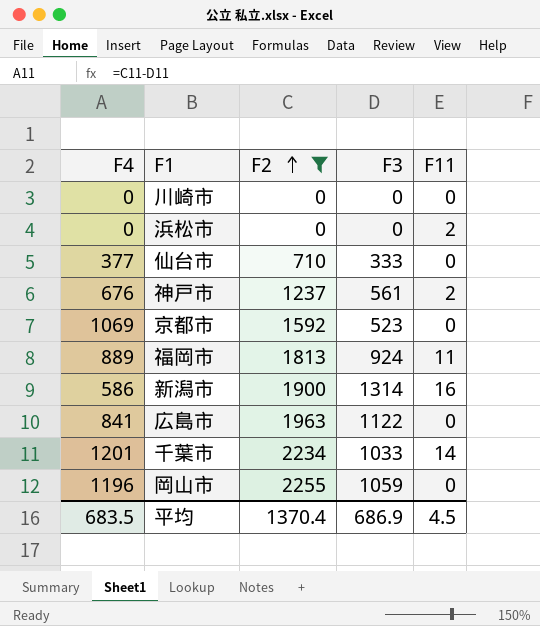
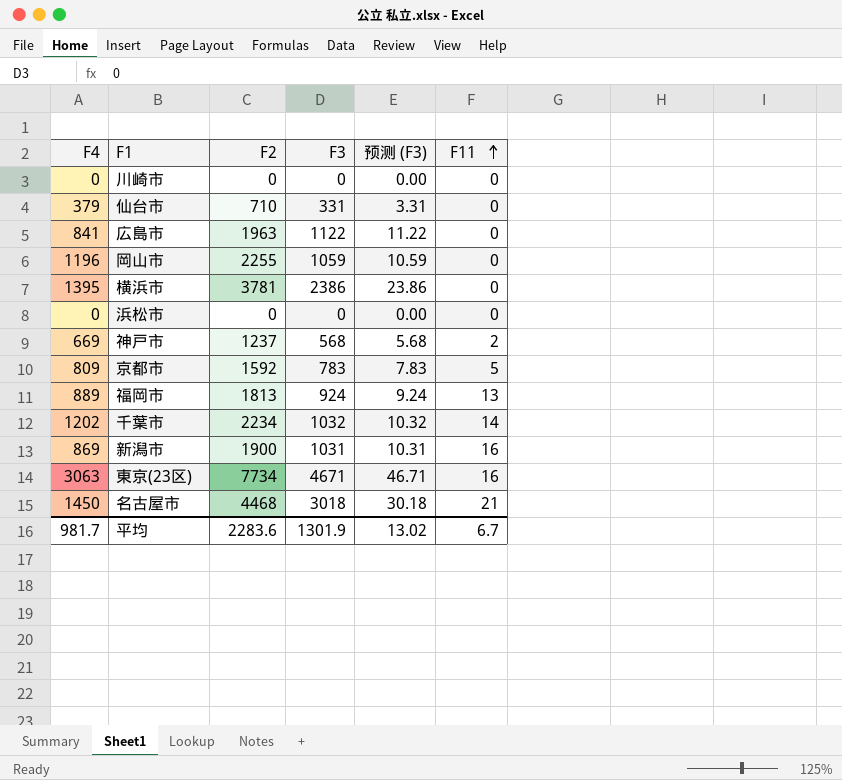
filter: F2 <= 2255 -> none
row order: F2 ascending -> F11 ascending
column 预测 (F3) | formula: none -> [F3] * 0.01
仙台市 | F4: 377 -> 379
仙台市 | F3: 333 -> 331
浜松市 | F11: 2 -> 0
神戸市 | F4: 676 -> 669
神戸市 | F3: 561 -> 568
京都市 | F4: 1069 -> 809
京都市 | F3: 523 -> 783
京都市 | F11: 0 -> 5
福岡市 | F11: 11 -> 13
千葉市 | F4: 1201 -> 1202
千葉市 | F3: 1033 -> 1032
新潟市 | F4: 586 -> 869
新潟市 | F3: 1314 -> 1031
平均 | F4: 683.5 -> 981.7
平均 | F2: 1370.4 -> 2283.6
平均 | F3: 686.9 -> 1301.9
平均 | F11: 4.5 -> 6.7

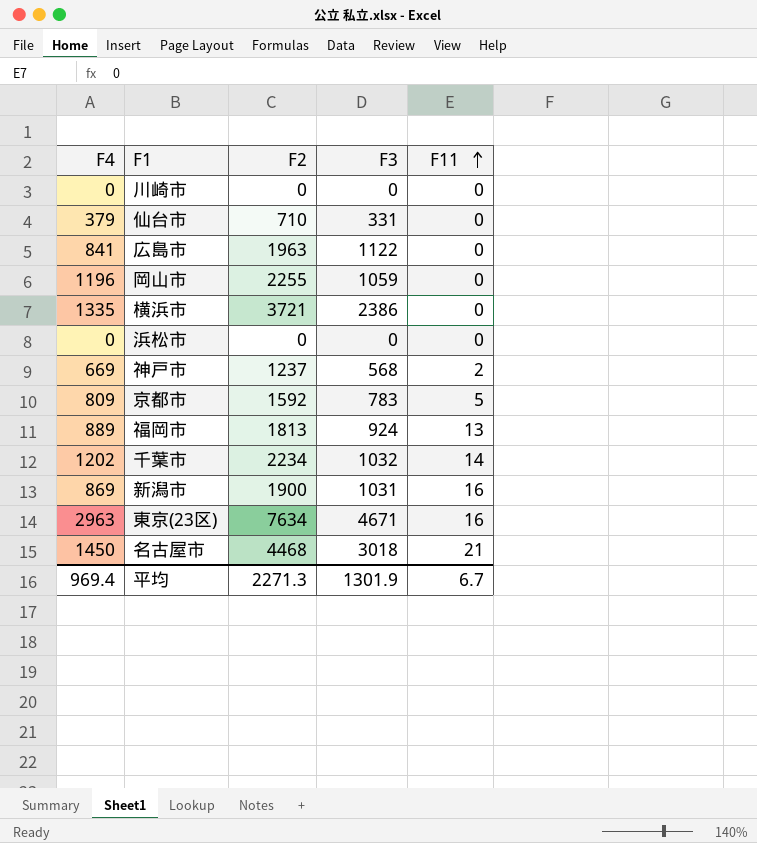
column 预测 (F3) | formula: [F3] * 0.01 -> none
横浜市 | F4: 1395 -> 1335
横浜市 | F2: 3781 -> 3721
東京(23区) | F4: 3063 -> 2963
東京(23区) | F2: 7734 -> 7634
平均 | F4: 981.7 -> 969.4
平均 | F2: 2283.6 -> 2271.3

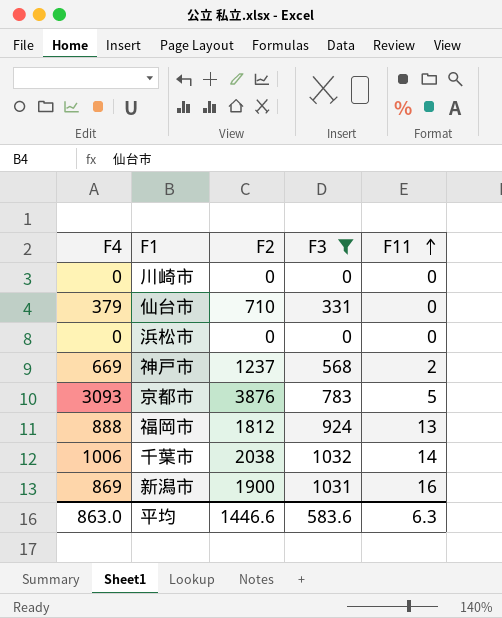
filter: none -> F3 <= 1032
京都市 | F4: 809 -> 3093
京都市 | F2: 1592 -> 3876
福岡市 | F4: 889 -> 888
福岡市 | F2: 1813 -> 1812
千葉市 | F4: 1202 -> 1006
千葉市 | F2: 2234 -> 2038
平均 | F4: 969.4 -> 863.0
平均 | F2: 2271.3 -> 1446.6
平均 | F3: 1301.9 -> 583.6
平均 | F11: 6.7 -> 6.3

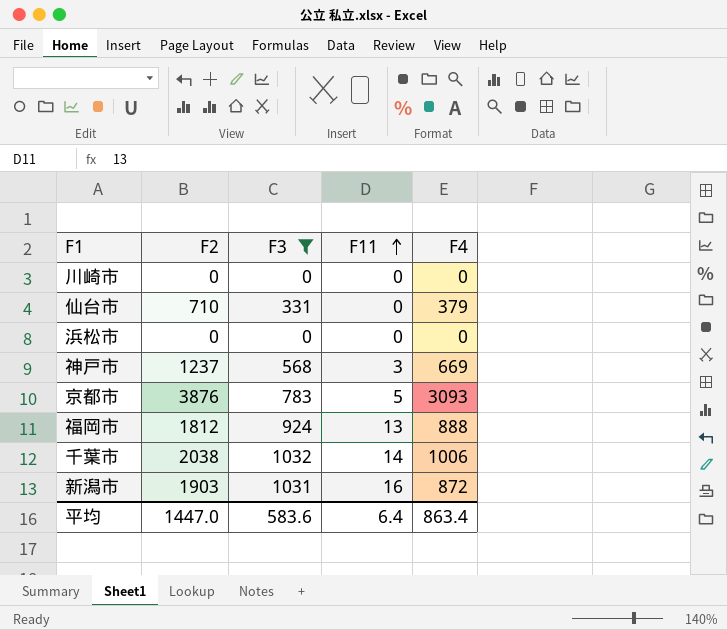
column F4 | position: 1 -> 5
神戸市 | F11: 2 -> 3
新潟市 | F2: 1900 -> 1903
新潟市 | F4: 869 -> 872
平均 | F2: 1446.6 -> 1447.0
平均 | F11: 6.3 -> 6.4
平均 | F4: 863.0 -> 863.4

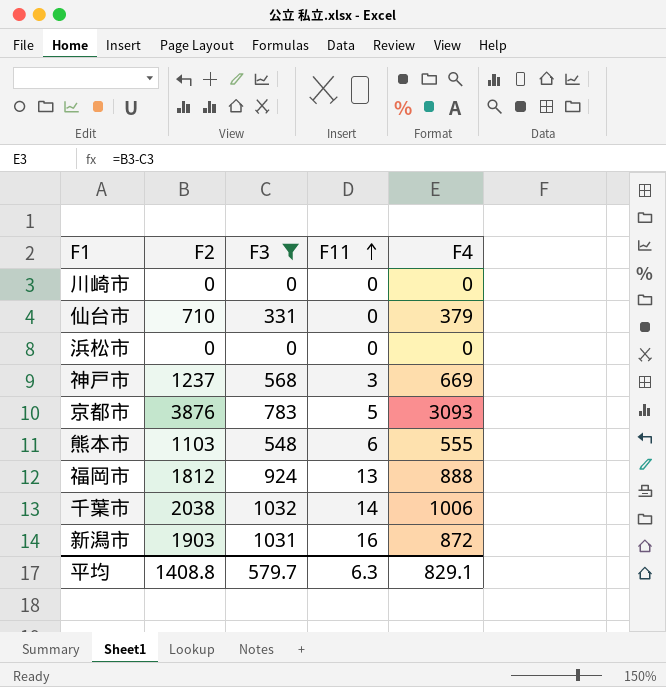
row 熊本市: none -> 1103 | 548 | 6 | 555
平均 | F2: 1447.0 -> 1408.8
平均 | F3: 583.6 -> 579.7
平均 | F11: 6.4 -> 6.3
平均 | F4: 863.4 -> 829.1

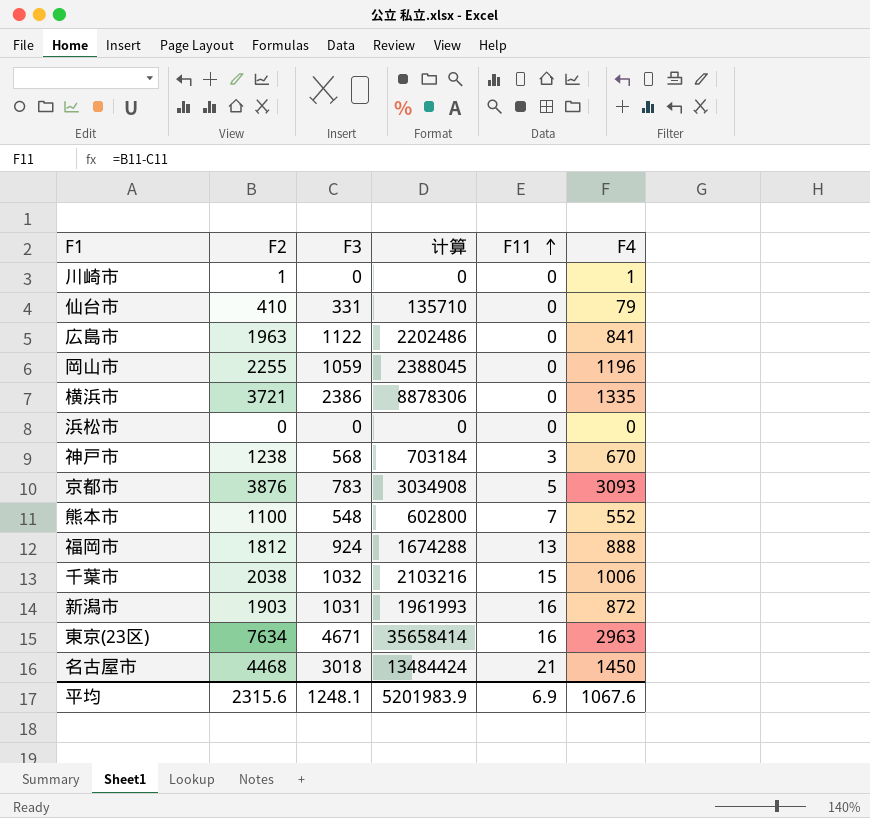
filter: F3 <= 1032 -> none
column 计算 | formula: none -> [F2] * [F3]
川崎市 | F2: 0 -> 1
川崎市 | F4: 0 -> 1
仙台市 | F2: 710 -> 410
仙台市 | F4: 379 -> 79
神戸市 | F2: 1237 -> 1238
神戸市 | F4: 669 -> 670
熊本市 | F2: 1103 -> 1100
熊本市 | F11: 6 -> 7
熊本市 | F4: 555 -> 552
千葉市 | F11: 14 -> 15
平均 | F2: 1408.8 -> 2315.6
平均 | F3: 579.7 -> 1248.1
平均 | F11: 6.3 -> 6.9
平均 | F4: 829.1 -> 1067.6

